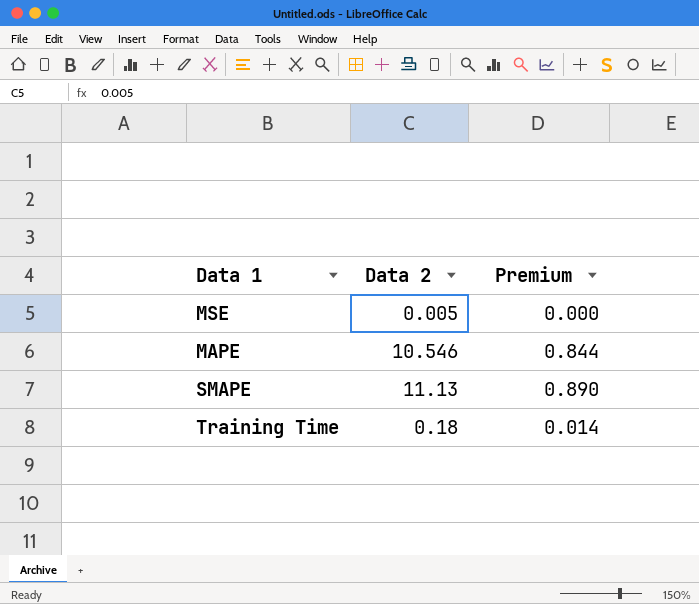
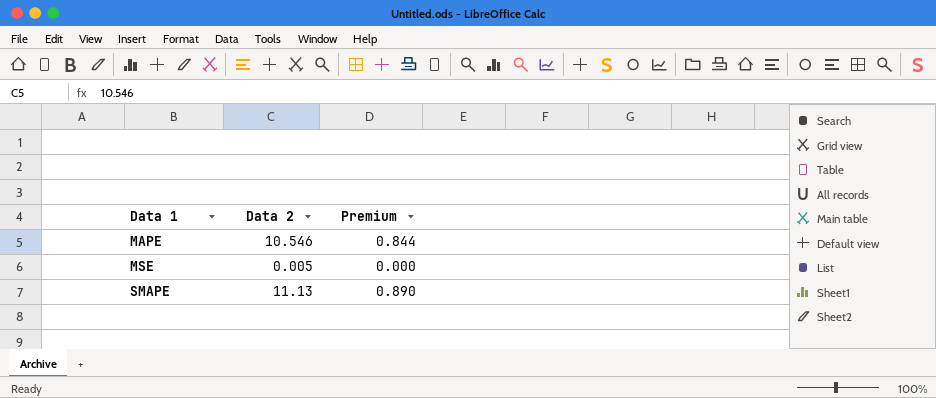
row order: none -> Data 1 ascending
row Training Time: 0.18 | 0.014 -> none

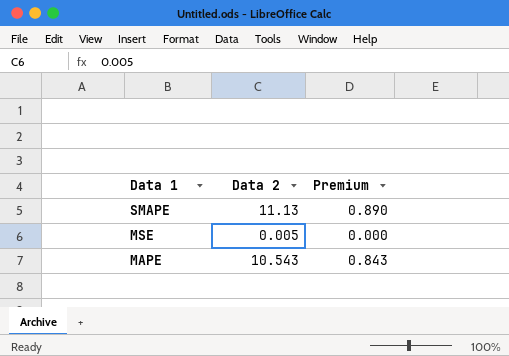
row order: Data 1 ascending -> Data 1 descending
MAPE | Data 2: 10.546 -> 10.543
MAPE | Premium: 0.844 -> 0.843

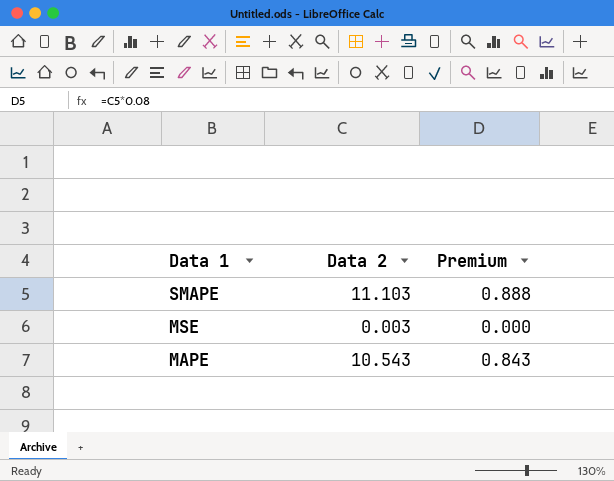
SMAPE | Data 2: 11.13 -> 11.103
SMAPE | Premium: 0.890 -> 0.888
MSE | Data 2: 0.005 -> 0.003

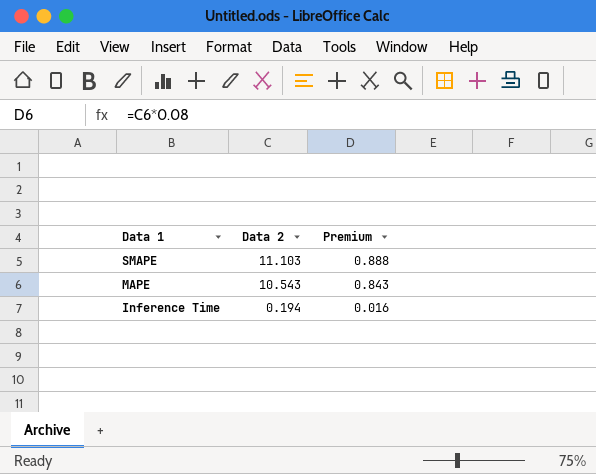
row MSE: 0.003 | 0.000 -> none
row Inference Time: none -> 0.194 | 0.016

